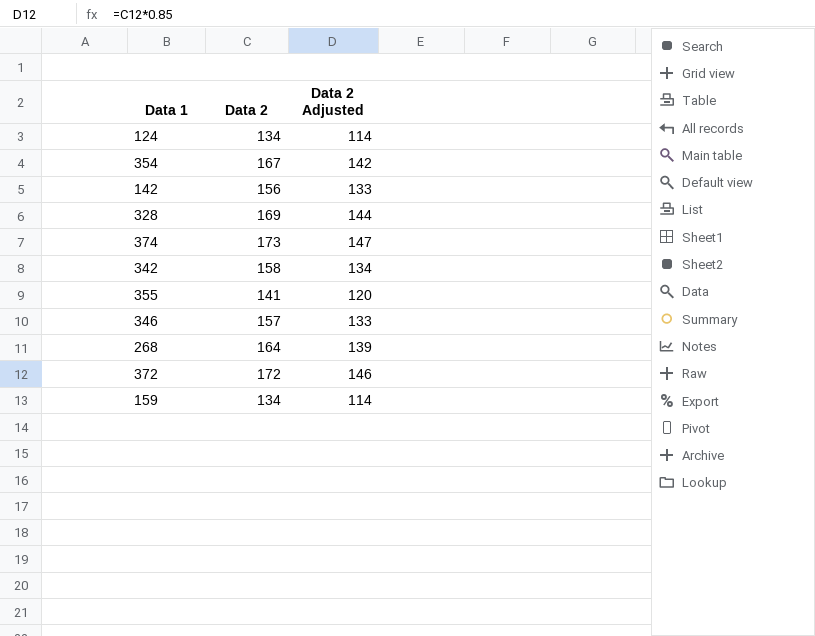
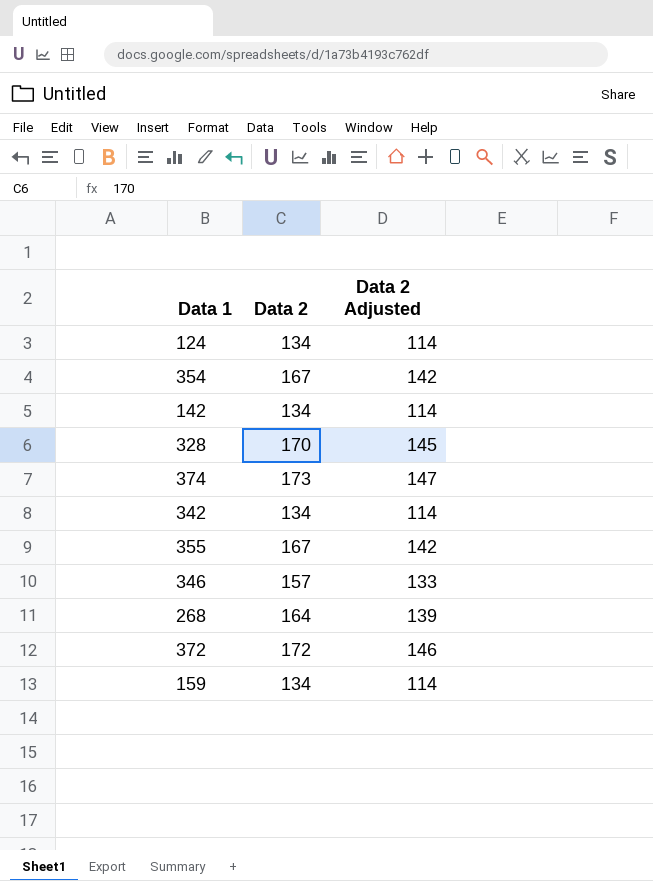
142 | Data 2: 156 -> 134
142 | Data 2 Adjusted: 133 -> 114
328 | Data 2: 169 -> 170
328 | Data 2 Adjusted: 144 -> 145
342 | Data 2: 158 -> 134
342 | Data 2 Adjusted: 134 -> 114
355 | Data 2: 141 -> 167
355 | Data 2 Adjusted: 120 -> 142

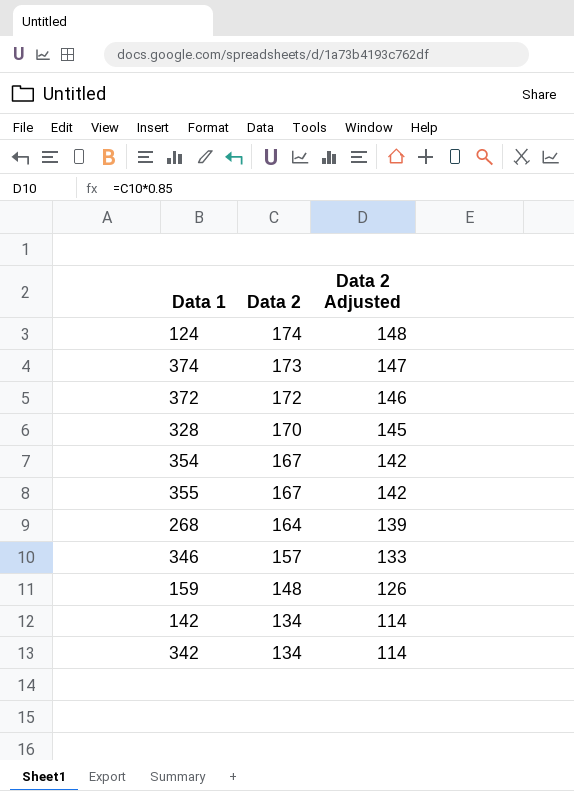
row order: none -> Data 2 descending
124 | Data 2: 134 -> 174
124 | Data 2 Adjusted: 114 -> 148
159 | Data 2: 134 -> 148
159 | Data 2 Adjusted: 114 -> 126

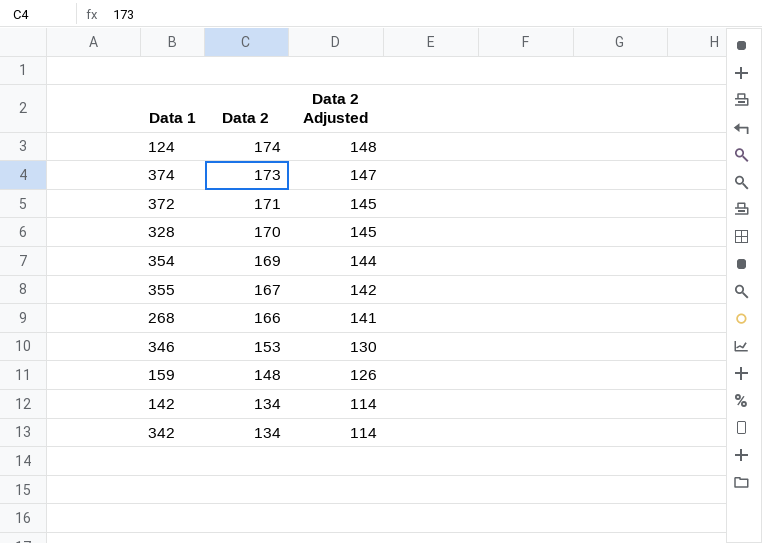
372 | Data 2: 172 -> 171
372 | Data 2 Adjusted: 146 -> 145
354 | Data 2: 167 -> 169
354 | Data 2 Adjusted: 142 -> 144
268 | Data 2: 164 -> 166
268 | Data 2 Adjusted: 139 -> 141
346 | Data 2: 157 -> 153
346 | Data 2 Adjusted: 133 -> 130

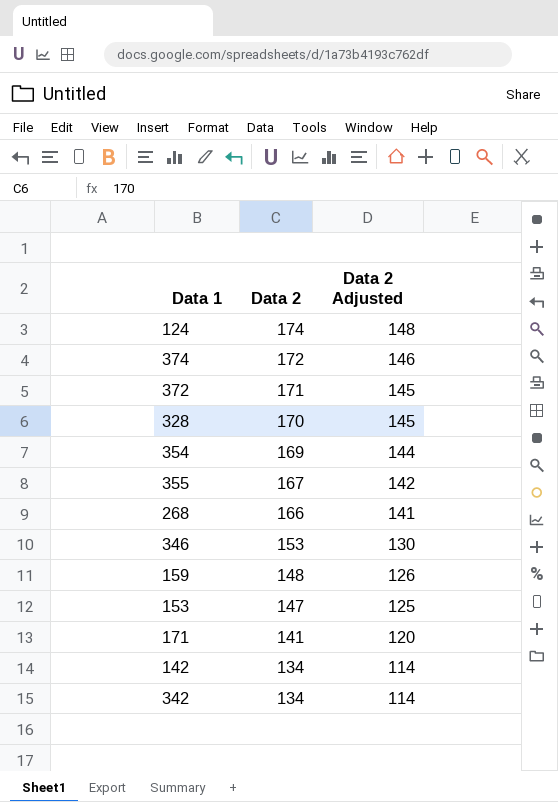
374 | Data 2: 173 -> 172
374 | Data 2 Adjusted: 147 -> 146
row 153: none -> 147 | 125
row 171: none -> 141 | 120

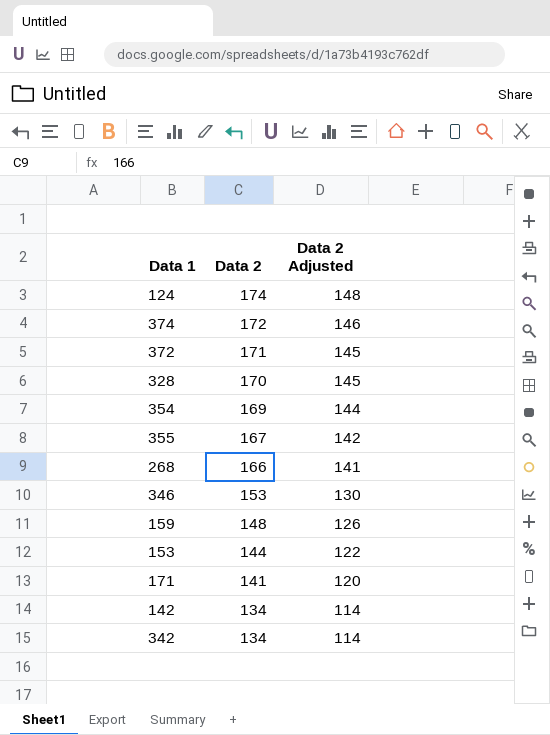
153 | Data 2: 147 -> 144
153 | Data 2 Adjusted: 125 -> 122

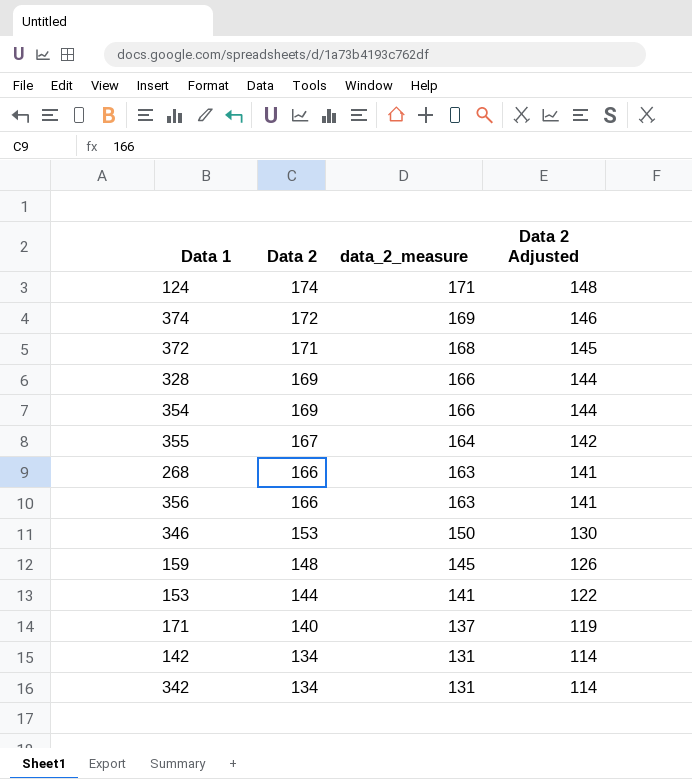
column data_2_measure | formula: none -> [Data 2] - 3
328 | Data 2: 170 -> 169
328 | Data 2 Adjusted: 145 -> 144
row 356: none -> 166 | 163 | 141
171 | Data 2: 141 -> 140
171 | Data 2 Adjusted: 120 -> 119

